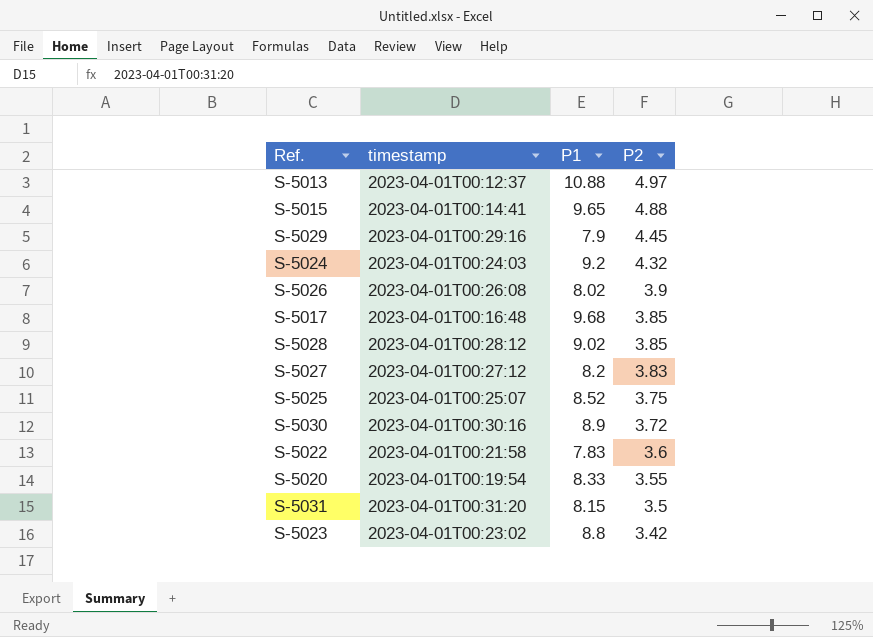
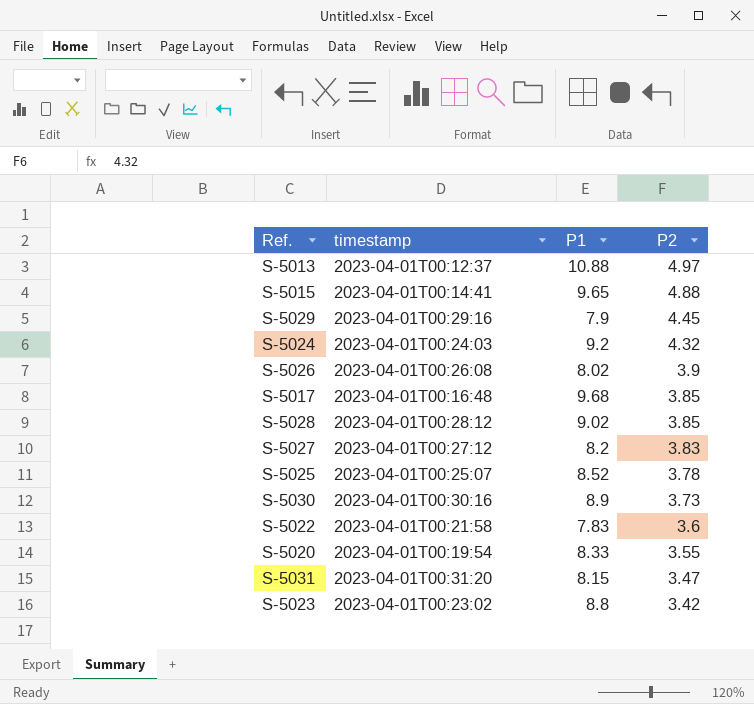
S-5025 | P2: 3.75 -> 3.78
S-5030 | P2: 3.72 -> 3.73
S-5031 | P2: 3.5 -> 3.47

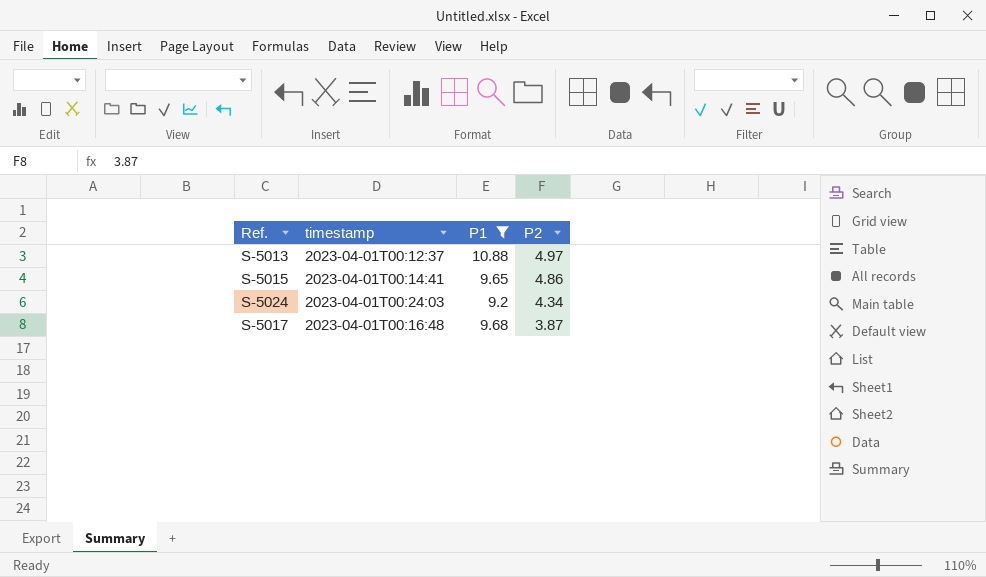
filter: none -> P1 >= 9.2
S-5015 | P2: 4.88 -> 4.86
S-5024 | P2: 4.32 -> 4.34
S-5017 | P2: 3.85 -> 3.87

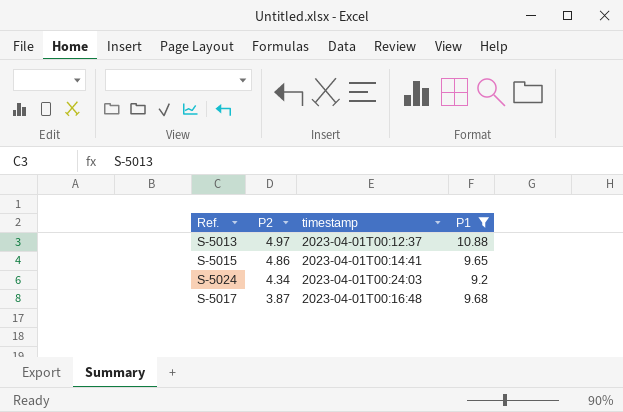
column P2 | position: 4 -> 2

